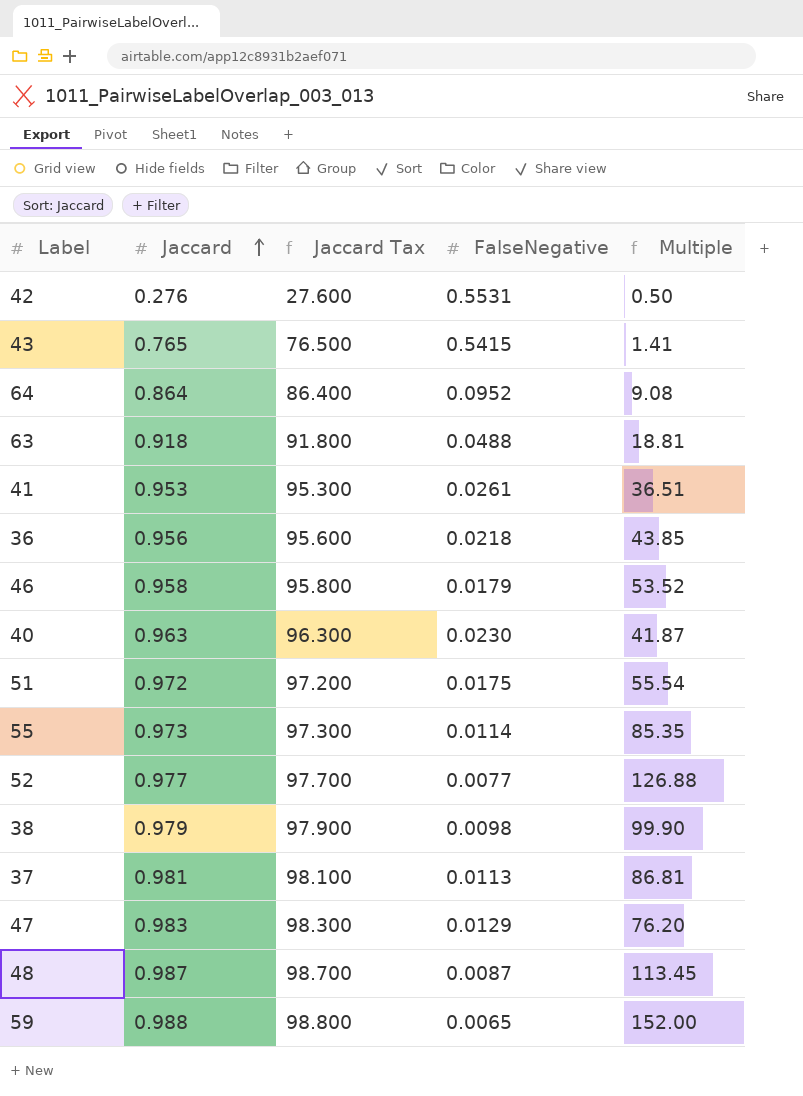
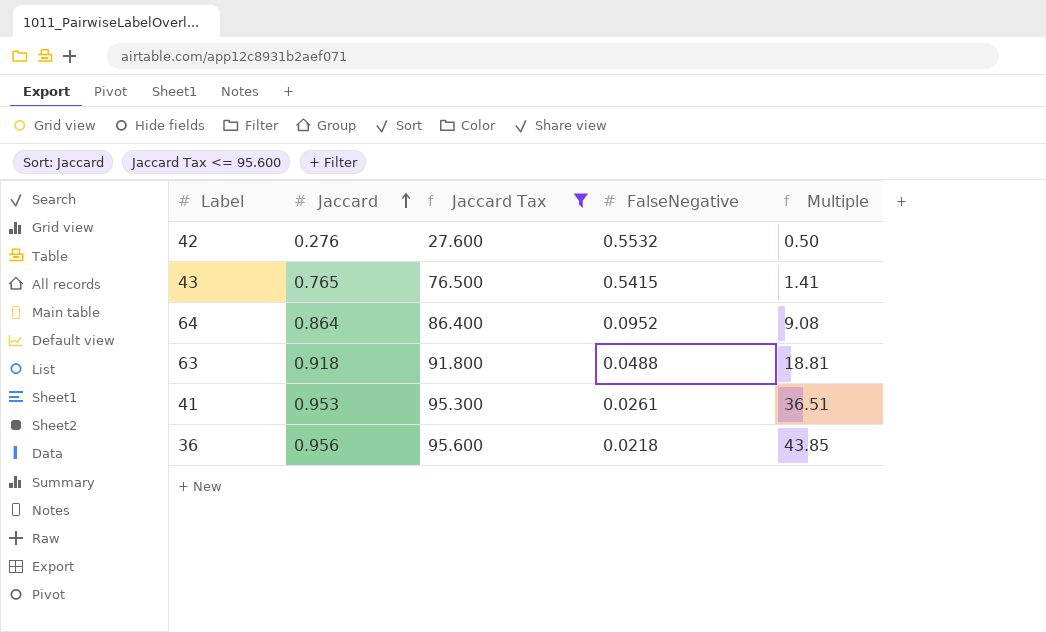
filter: none -> Jaccard Tax <= 95.600
42 | FalseNegative: 0.5531 -> 0.5532

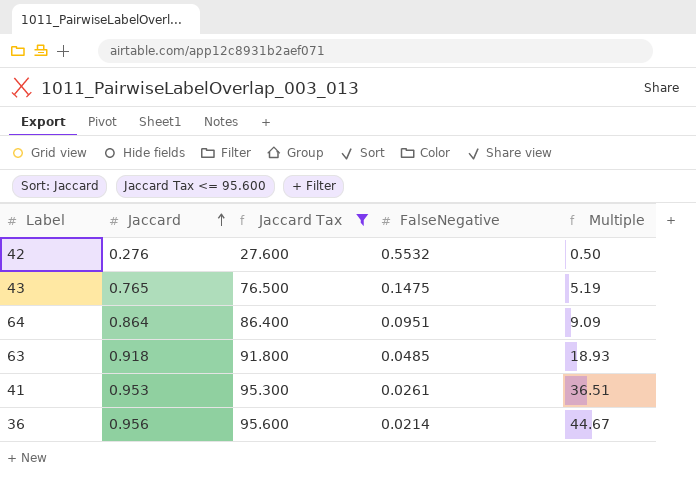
43 | FalseNegative: 0.5415 -> 0.1475
43 | Multiple: 1.41 -> 5.19
64 | FalseNegative: 0.0952 -> 0.0951
64 | Multiple: 9.08 -> 9.09
63 | FalseNegative: 0.0488 -> 0.0485
63 | Multiple: 18.81 -> 18.93
36 | FalseNegative: 0.0218 -> 0.0214
36 | Multiple: 43.85 -> 44.67

